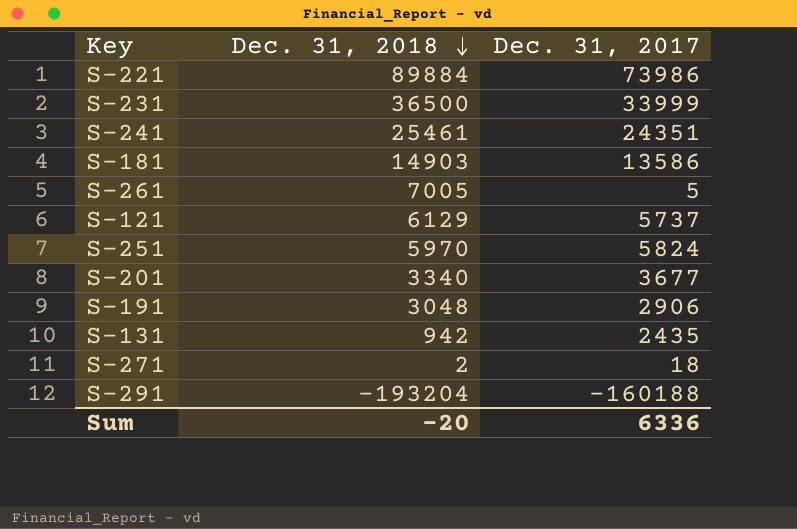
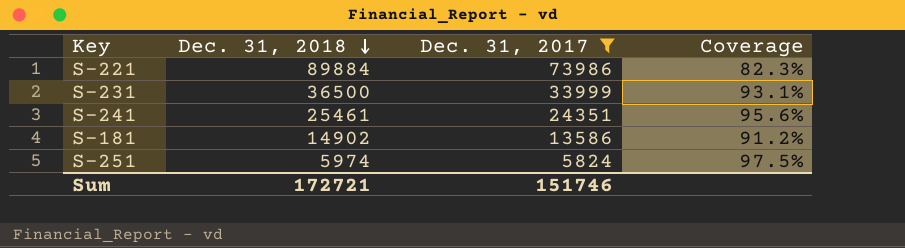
filter: none -> Dec. 31, 2017 >= 5824
column Coverage | formula: none -> [Dec. 31, 2017] / [Dec. 31, 2018]
S-181 | Dec. 31, 2018: 14903 -> 14902
S-251 | Dec. 31, 2018: 5970 -> 5974
Sum | Dec. 31, 2018: -20 -> 172721
Sum | Dec. 31, 2017: 6336 -> 151746

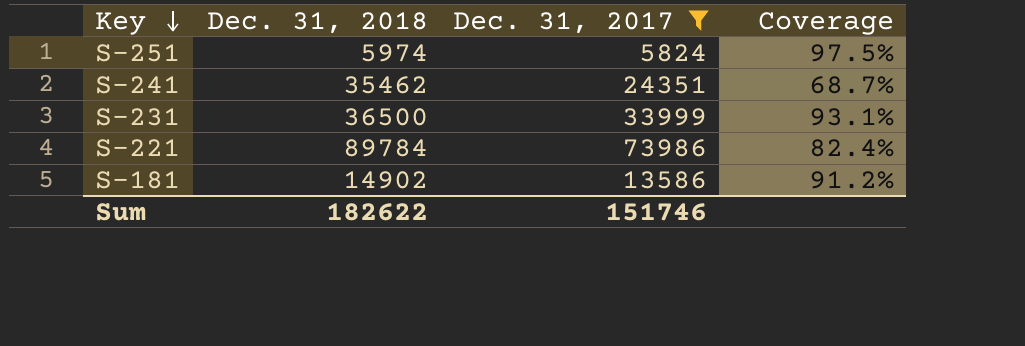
row order: Dec. 31, 2018 descending -> Key descending
S-241 | Dec. 31, 2018: 25461 -> 35462
S-241 | Coverage: 95.6% -> 68.7%
S-221 | Dec. 31, 2018: 89884 -> 89784
S-221 | Coverage: 82.3% -> 82.4%
Sum | Dec. 31, 2018: 172721 -> 182622

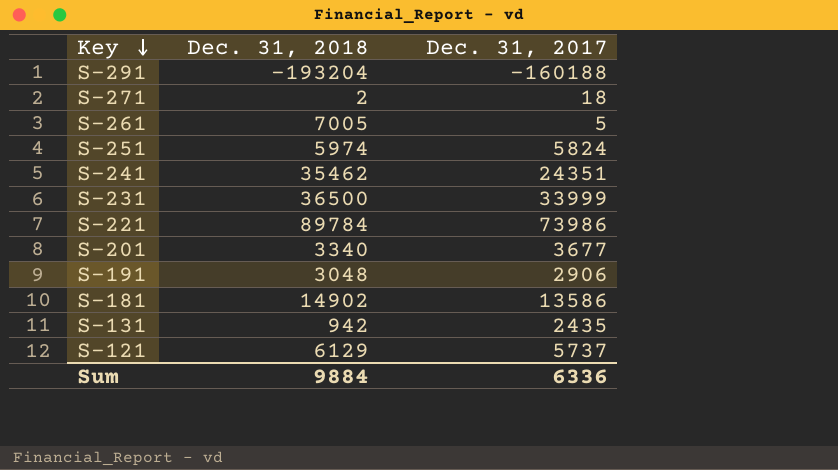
filter: Dec. 31, 2017 >= 5824 -> none
column Coverage | formula: [Dec. 31, 2017] / [Dec. 31, 2018] -> none
Sum | Dec. 31, 2018: 182622 -> 9884
Sum | Dec. 31, 2017: 151746 -> 6336

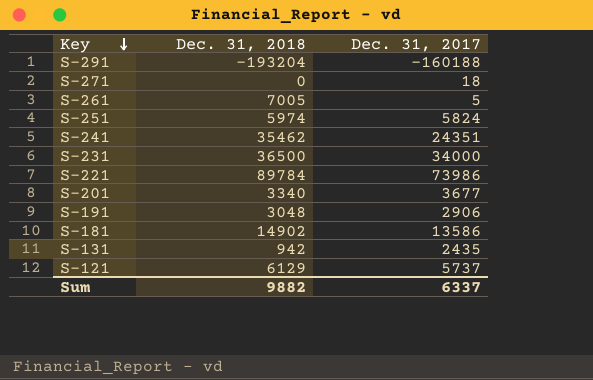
S-271 | Dec. 31, 2018: 2 -> 0
S-231 | Dec. 31, 2017: 33999 -> 34000
Sum | Dec. 31, 2018: 9884 -> 9882
Sum | Dec. 31, 2017: 6336 -> 6337

